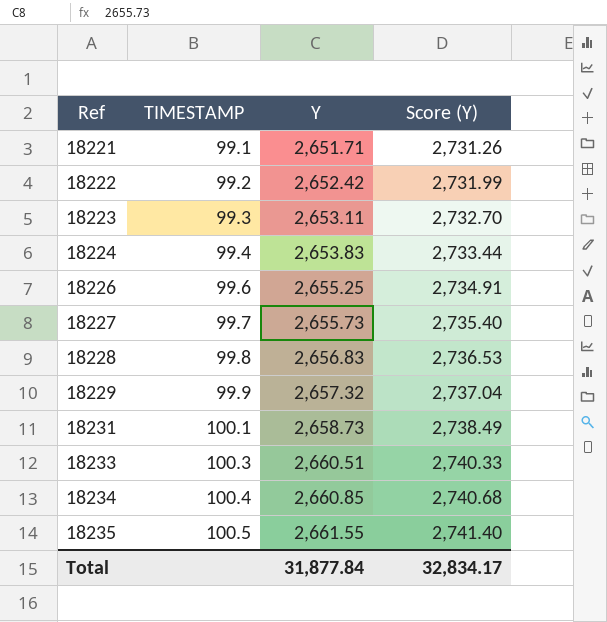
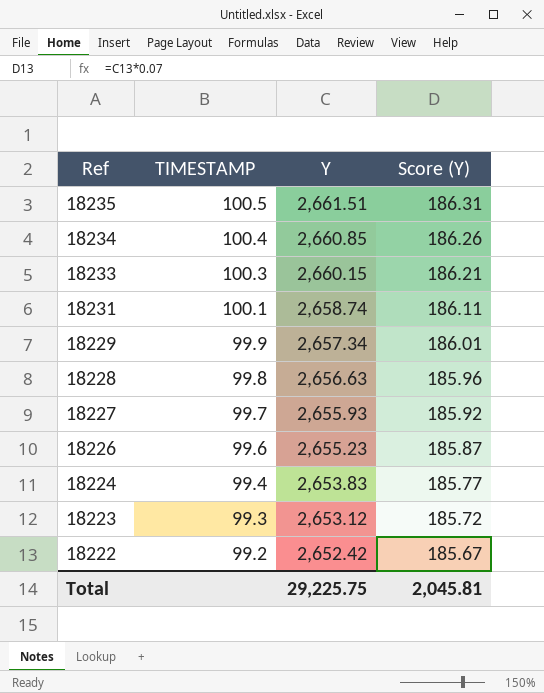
row order: Ref ascending -> Ref descending
column Score (Y) | formula: [Y] * 1.03 -> [Y] * 0.07
row 18221: 99.1 | 2,651.71 | 2,731.26 -> none
18235 | Y: 2,661.55 -> 2,661.51
18233 | Y: 2,660.51 -> 2,660.15
18231 | Y: 2,658.73 -> 2,658.74
18229 | Y: 2,657.32 -> 2,657.34
18228 | Y: 2,656.83 -> 2,656.63
18227 | Y: 2,655.73 -> 2,655.93
18226 | Y: 2,655.25 -> 2,655.23
18223 | Y: 2,653.11 -> 2,653.12
Total | Y: 31,877.84 -> 29,225.75
Total | Score (Y): 32,834.17 -> 2,045.81

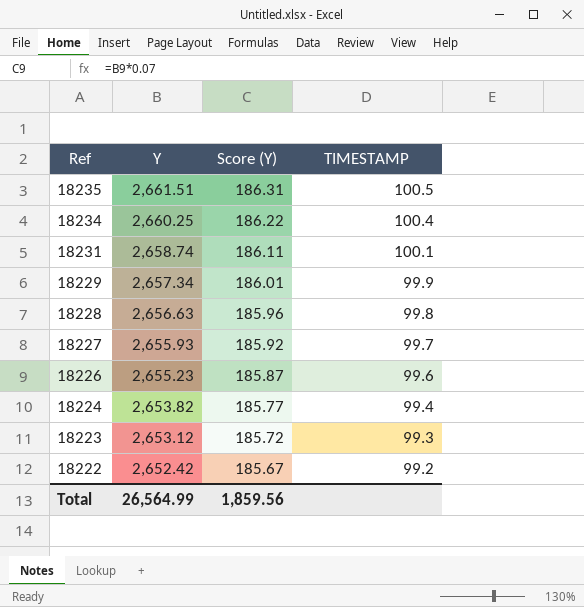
column TIMESTAMP | position: 2 -> 4
row 18233: 100.3 | 2,660.15 | 186.21 -> none
18234 | Y: 2,660.85 -> 2,660.25
18234 | Score (Y): 186.26 -> 186.22
18224 | Y: 2,653.83 -> 2,653.82
Total | Y: 29,225.75 -> 26,564.99
Total | Score (Y): 2,045.81 -> 1,859.56

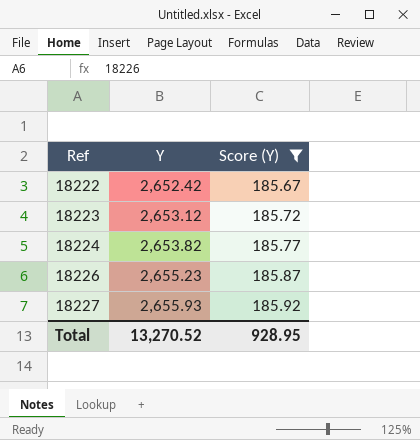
filter: none -> Score (Y) <= 185.92
row order: Ref descending -> Ref ascending
column TIMESTAMP | position: 4 -> none
Total | Y: 26,564.99 -> 13,270.52
Total | Score (Y): 1,859.56 -> 928.95

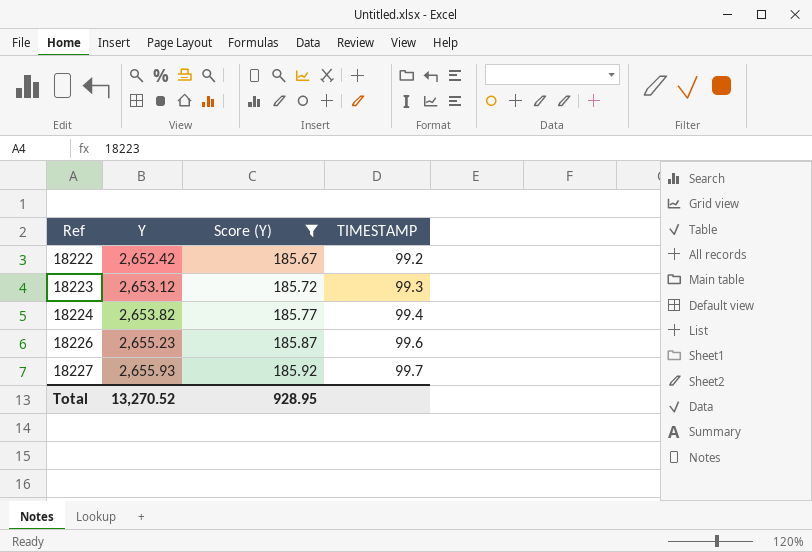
column TIMESTAMP | position: none -> 4

